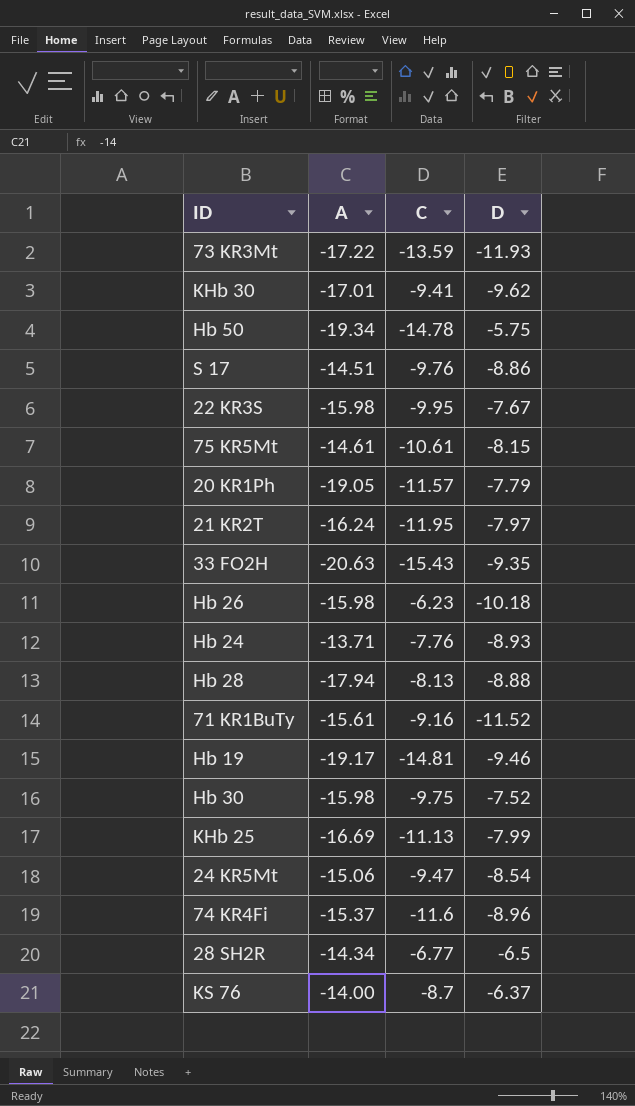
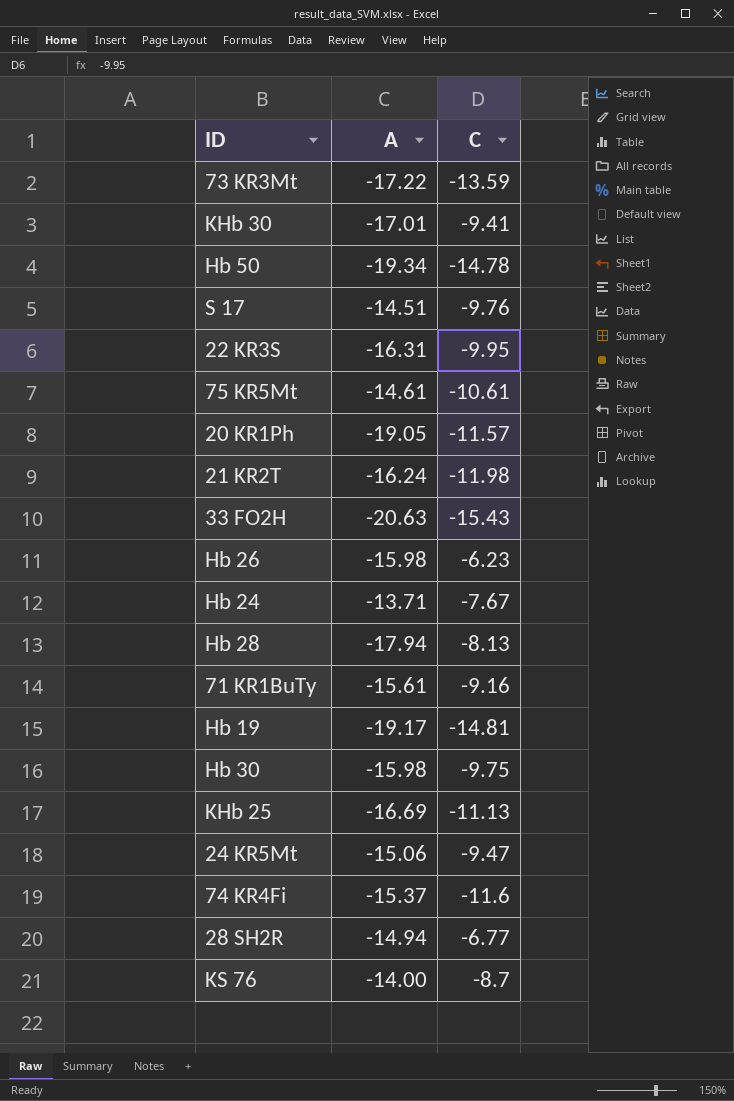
column D | position: 4 -> none
22 KR3S | A: -15.98 -> -16.31
21 KR2T | C: -11.95 -> -11.98
Hb 24 | C: -7.76 -> -7.67
28 SH2R | A: -14.34 -> -14.94

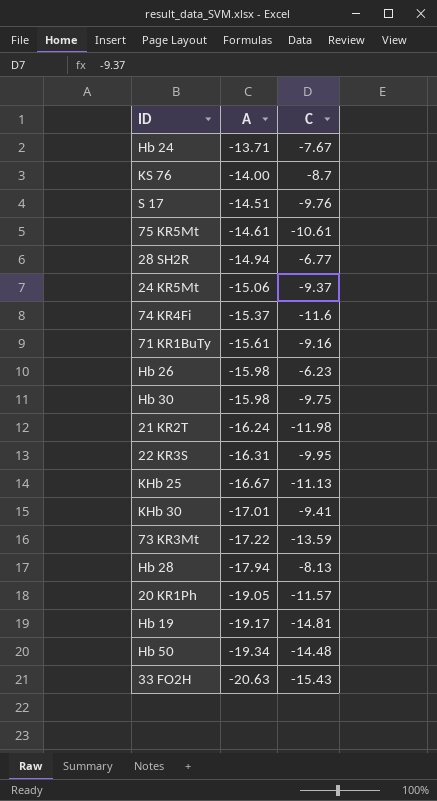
row order: none -> A descending
24 KR5Mt | C: -9.47 -> -9.37
KHb 25 | A: -16.69 -> -16.67
Hb 50 | C: -14.78 -> -14.48

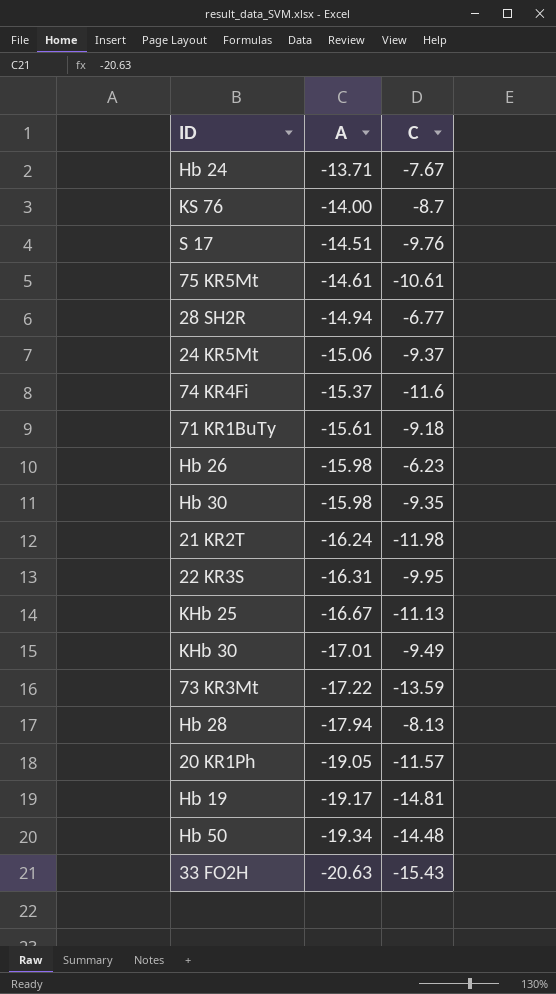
71 KR1BuTy | C: -9.16 -> -9.18
Hb 30 | C: -9.75 -> -9.35
KHb 30 | C: -9.41 -> -9.49

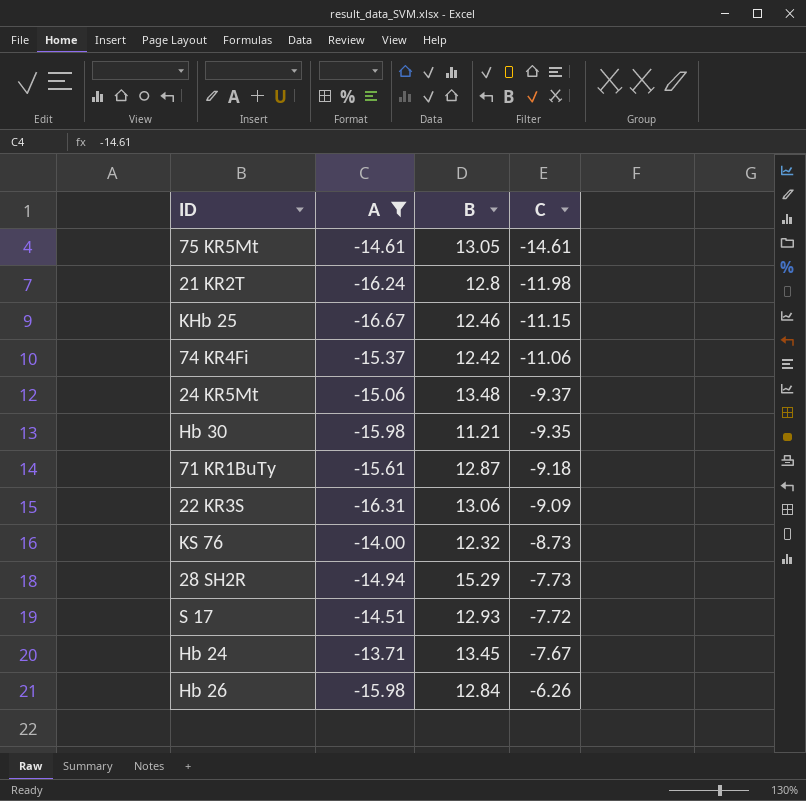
filter: none -> A >= -16.67
row order: A descending -> C ascending
column B | position: none -> 3
75 KR5Mt | C: -10.61 -> -14.61
KHb 25 | C: -11.13 -> -11.15
74 KR4Fi | C: -11.6 -> -11.06
22 KR3S | C: -9.95 -> -9.09
KS 76 | C: -8.7 -> -8.73
28 SH2R | C: -6.77 -> -7.73
S 17 | C: -9.76 -> -7.72
Hb 26 | C: -6.23 -> -6.26

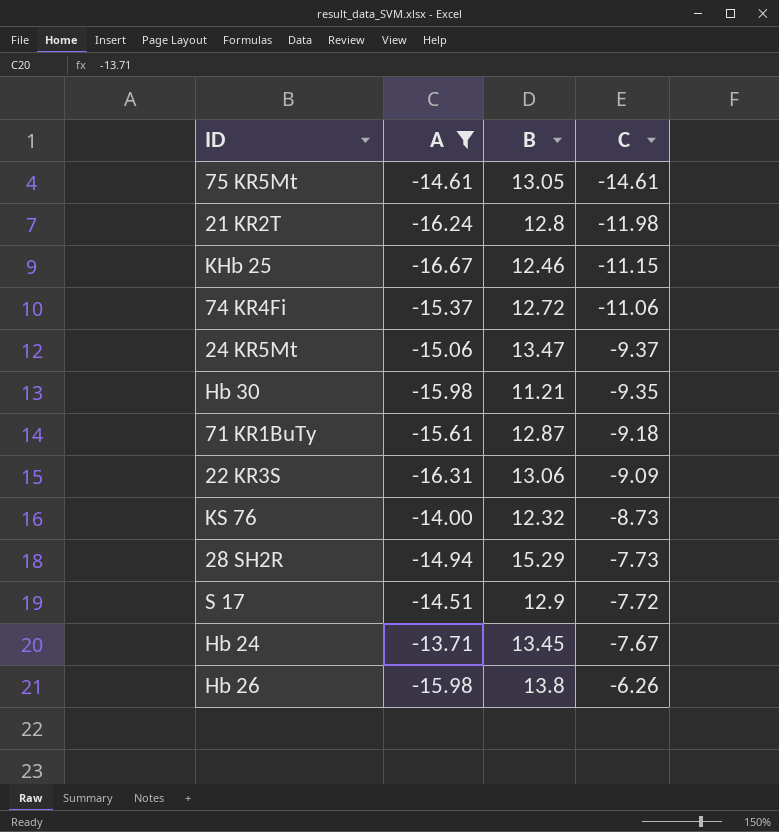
74 KR4Fi | B: 12.42 -> 12.72
24 KR5Mt | B: 13.48 -> 13.47
S 17 | B: 12.93 -> 12.9
Hb 26 | B: 12.84 -> 13.8

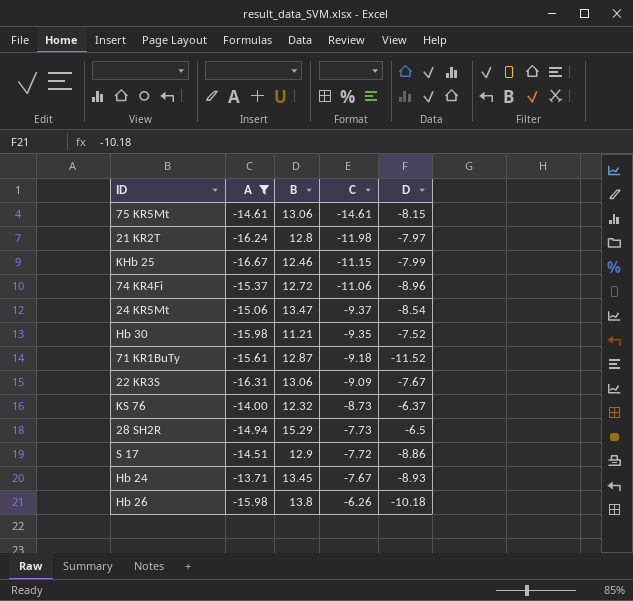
column D | position: none -> 5
75 KR5Mt | B: 13.05 -> 13.06

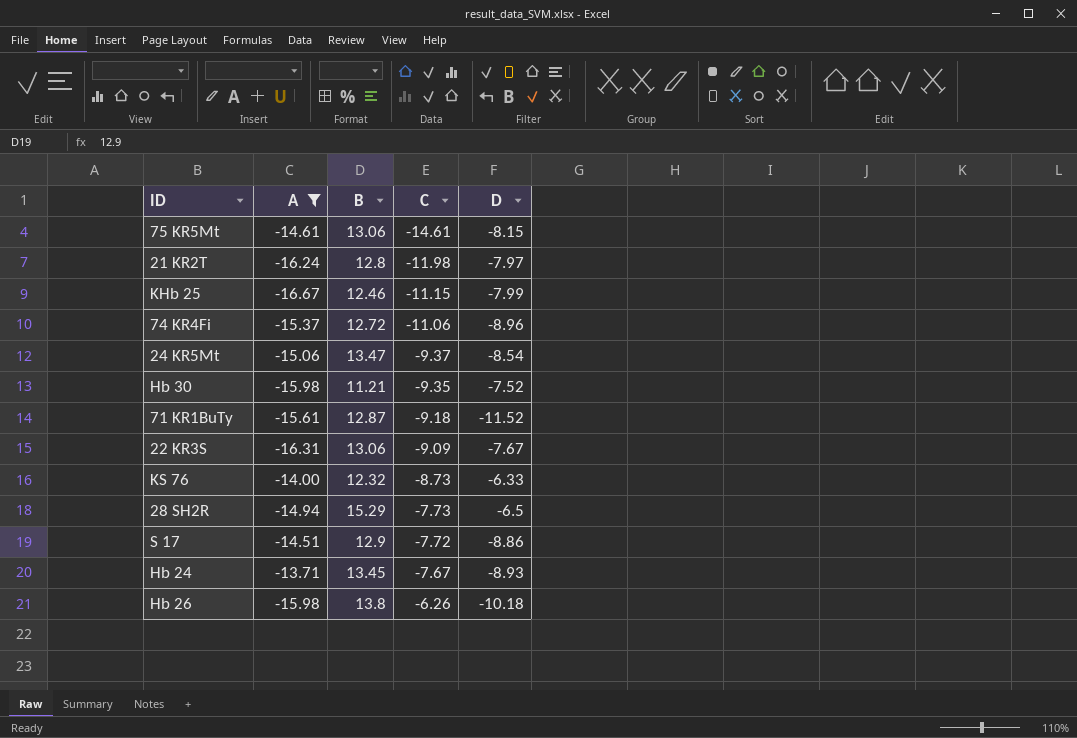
KS 76 | D: -6.37 -> -6.33

